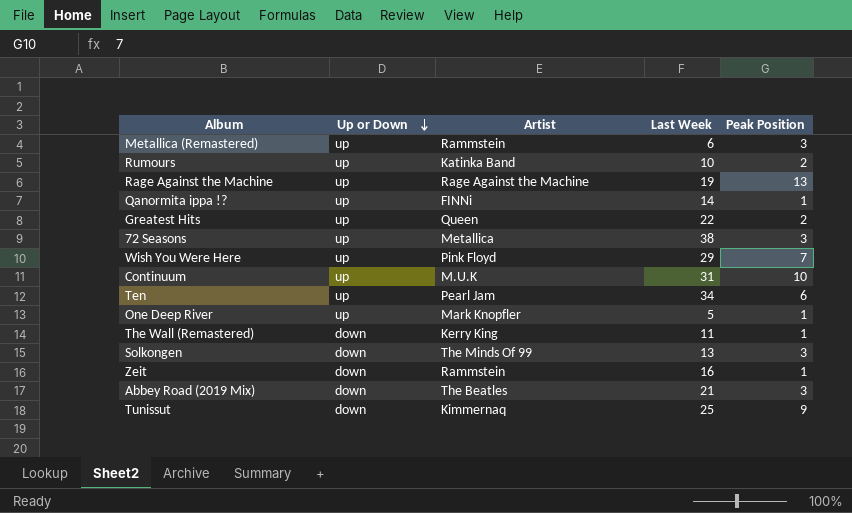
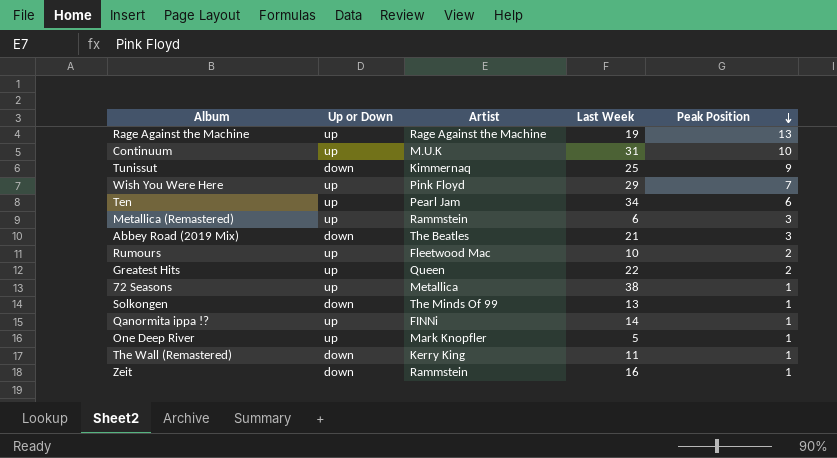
row order: Up or Down descending -> Peak Position descending
Rumours | Artist: Katinka Band -> Fleetwood Mac
72 Seasons | Peak Position: 3 -> 1
Solkongen | Peak Position: 3 -> 1

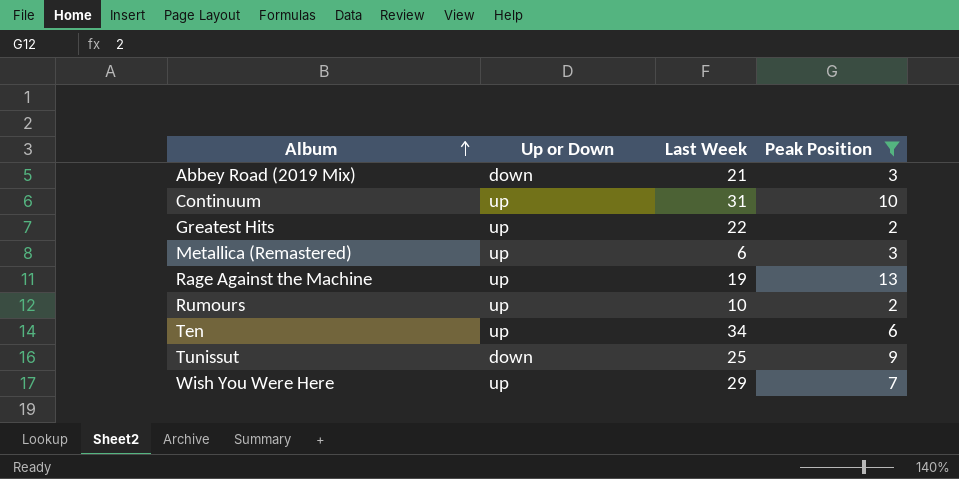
filter: none -> Peak Position != 1
row order: Peak Position descending -> Album ascending
column Artist | position: 3 -> none

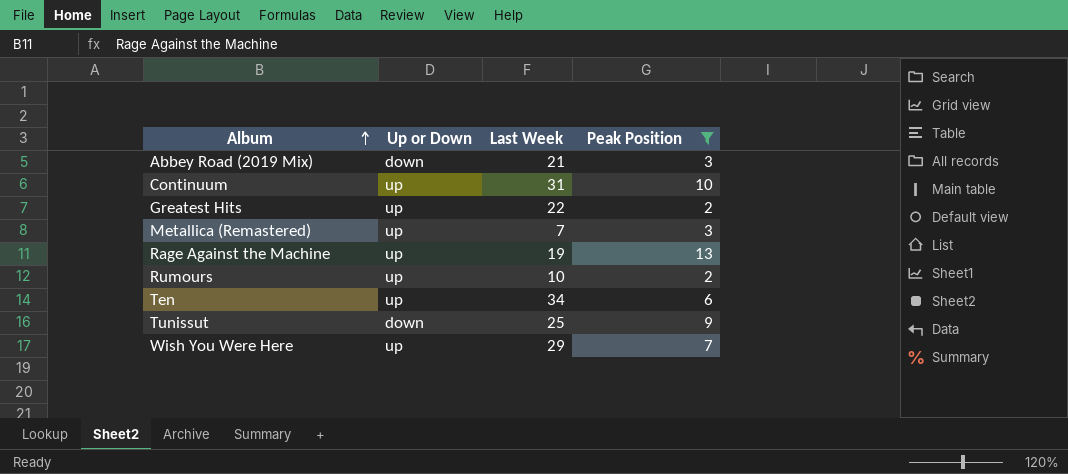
Metallica (Remastered) | Last Week: 6 -> 7

